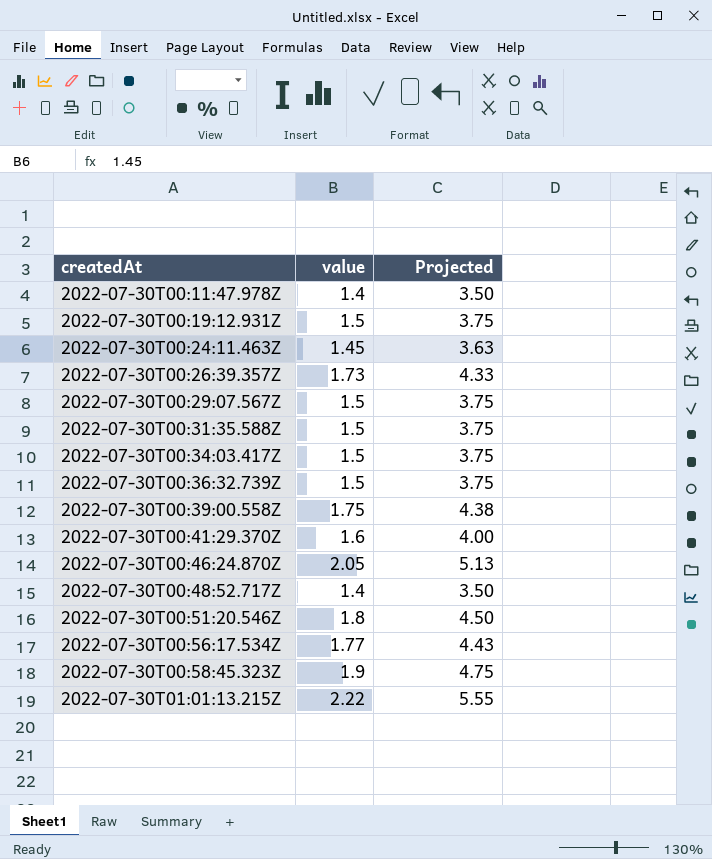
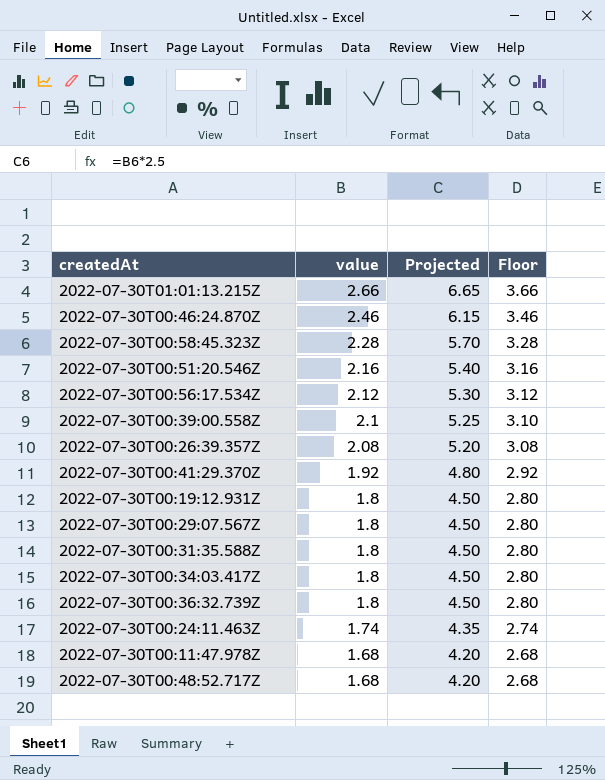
row order: createdAt ascending -> value descending
column Floor | formula: none -> [value] + 1
2022-07-30T01:01:13.215Z | value: 2.22 -> 2.66
2022-07-30T01:01:13.215Z | Projected: 5.55 -> 6.65
2022-07-30T00:46:24.870Z | value: 2.05 -> 2.46
2022-07-30T00:46:24.870Z | Projected: 5.13 -> 6.15
2022-07-30T00:58:45.323Z | value: 1.9 -> 2.28
2022-07-30T00:58:45.323Z | Projected: 4.75 -> 5.70
2022-07-30T00:51:20.546Z | value: 1.8 -> 2.16
2022-07-30T00:51:20.546Z | Projected: 4.50 -> 5.40
2022-07-30T00:56:17.534Z | value: 1.77 -> 2.12
2022-07-30T00:56:17.534Z | Projected: 4.43 -> 5.30
2022-07-30T00:39:00.558Z | value: 1.75 -> 2.1
2022-07-30T00:39:00.558Z | Projected: 4.38 -> 5.25
2022-07-30T00:26:39.357Z | value: 1.73 -> 2.08
2022-07-30T00:26:39.357Z | Projected: 4.33 -> 5.20
2022-07-30T00:41:29.370Z | value: 1.6 -> 1.92
2022-07-30T00:41:29.370Z | Projected: 4.00 -> 4.80
2022-07-30T00:19:12.931Z | value: 1.5 -> 1.8
2022-07-30T00:19:12.931Z | Projected: 3.75 -> 4.50
2022-07-30T00:29:07.567Z | value: 1.5 -> 1.8
2022-07-30T00:29:07.567Z | Projected: 3.75 -> 4.50
2022-07-30T00:31:35.588Z | value: 1.5 -> 1.8
2022-07-30T00:31:35.588Z | Projected: 3.75 -> 4.50
2022-07-30T00:34:03.417Z | value: 1.5 -> 1.8
2022-07-30T00:34:03.417Z | Projected: 3.75 -> 4.50
2022-07-30T00:36:32.739Z | value: 1.5 -> 1.8
2022-07-30T00:36:32.739Z | Projected: 3.75 -> 4.50
2022-07-30T00:24:11.463Z | value: 1.45 -> 1.74
2022-07-30T00:24:11.463Z | Projected: 3.63 -> 4.35
2022-07-30T00:11:47.978Z | value: 1.4 -> 1.68
2022-07-30T00:11:47.978Z | Projected: 3.50 -> 4.20
2022-07-30T00:48:52.717Z | value: 1.4 -> 1.68
2022-07-30T00:48:52.717Z | Projected: 3.50 -> 4.20

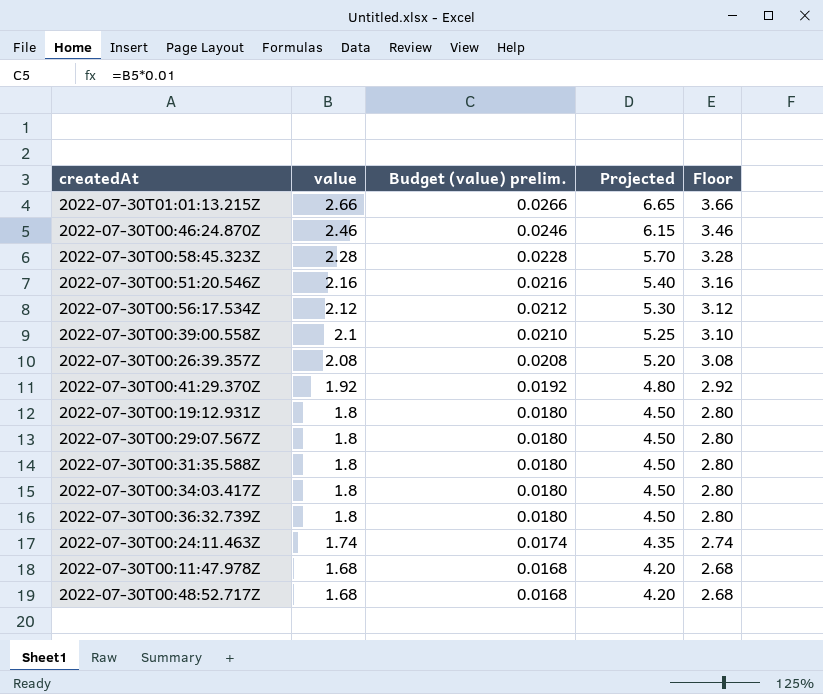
column Budget (value) prelim. | formula: none -> [value] * 0.01

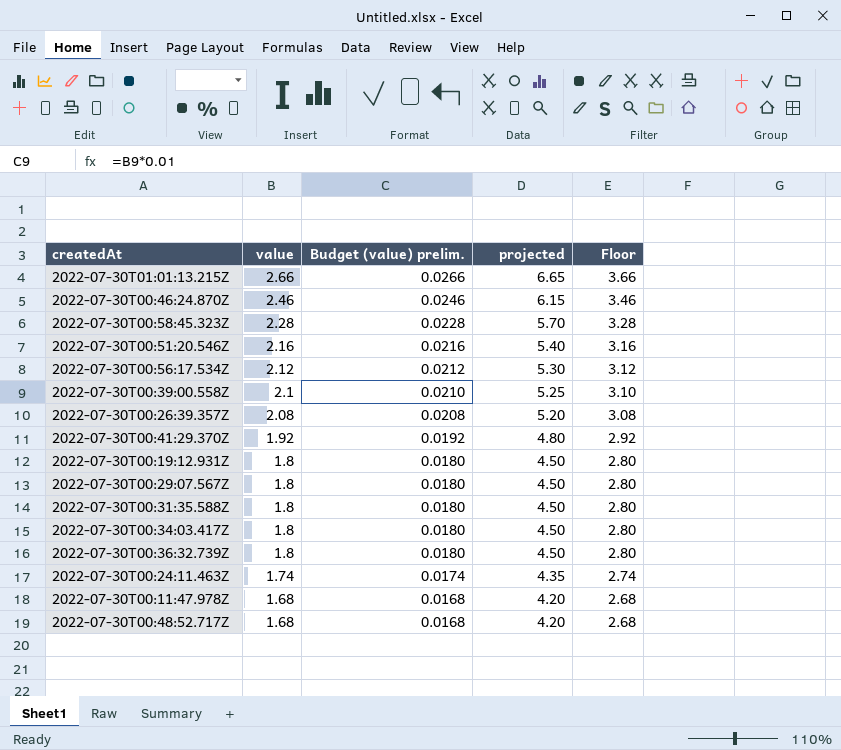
column name: Projected -> projected

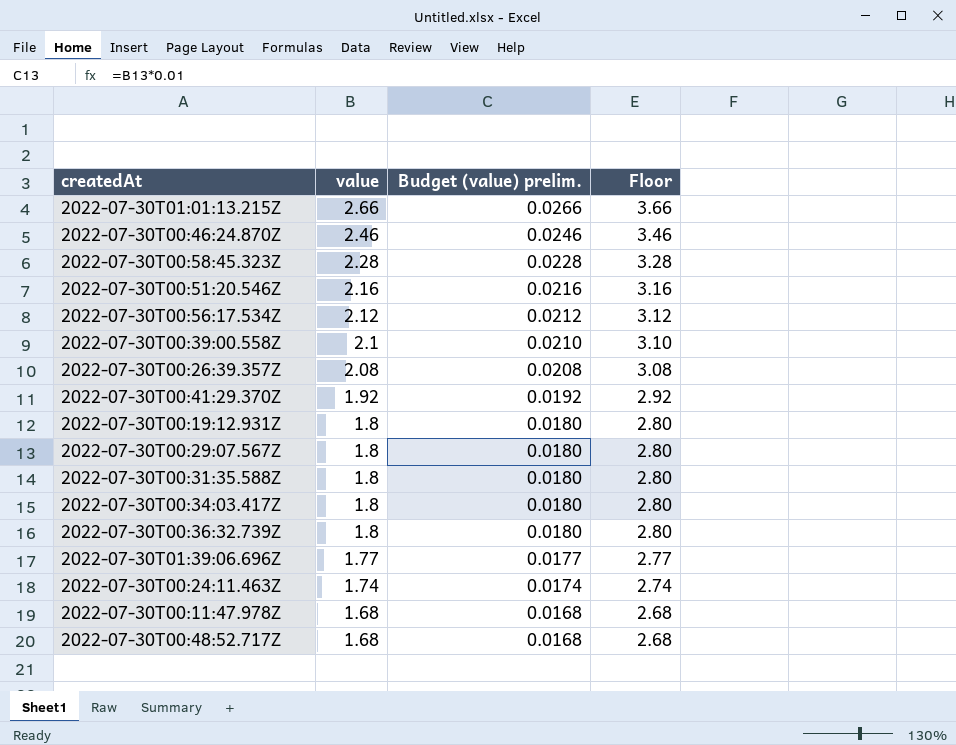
column projected | formula: [value] * 2.5 -> none
row 2022-07-30T01:39:06.696Z: none -> 1.77 | 0.0177 | 2.77

